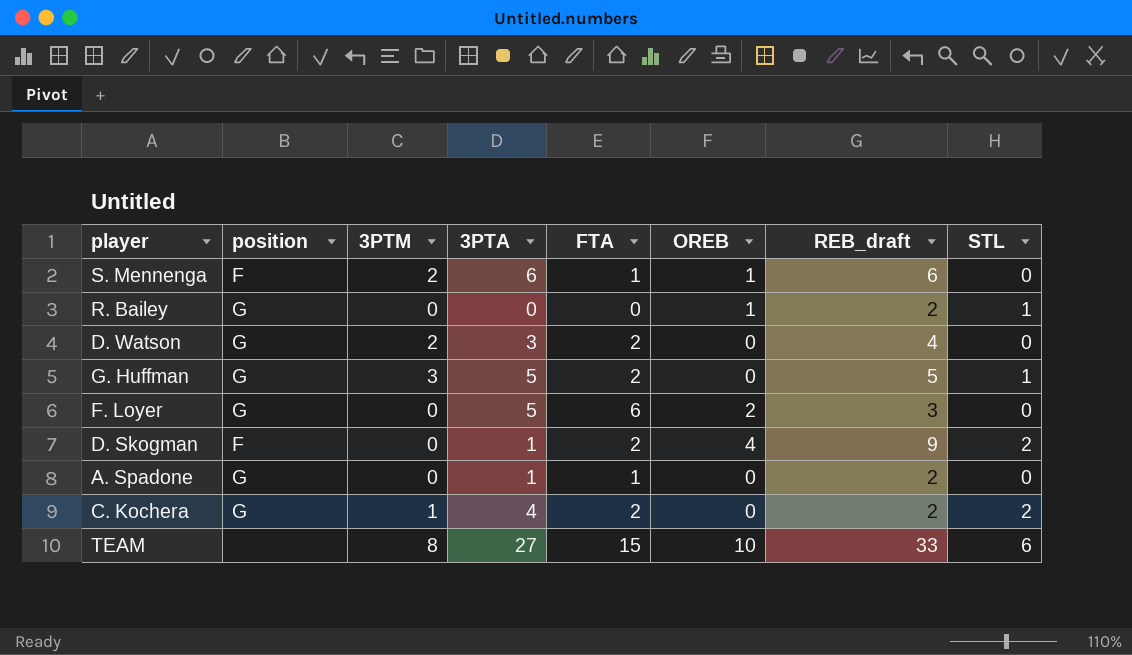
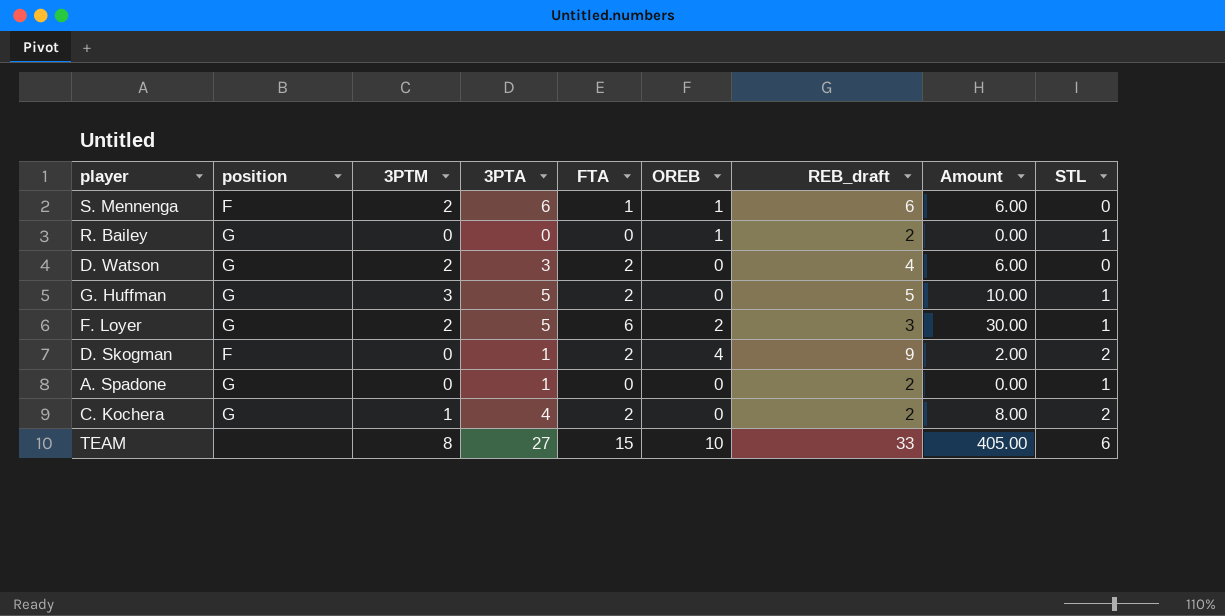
column Amount | formula: none -> [3PTA] * [FTA]
F. Loyer | 3PTM: 0 -> 2
F. Loyer | STL: 0 -> 1
A. Spadone | FTA: 1 -> 0
A. Spadone | STL: 0 -> 1

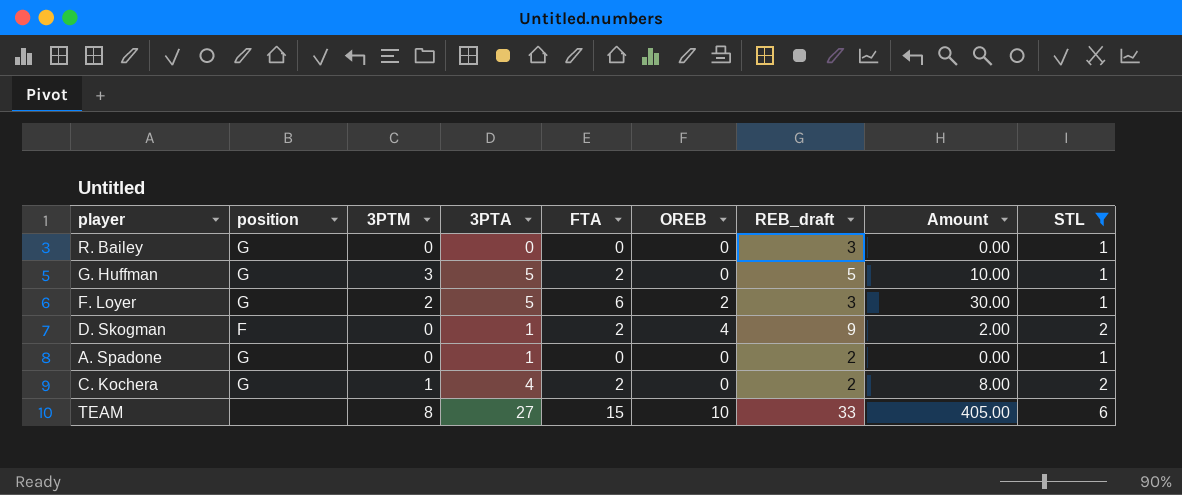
filter: none -> STL != 0
R. Bailey | OREB: 1 -> 0
R. Bailey | REB_draft: 2 -> 3

